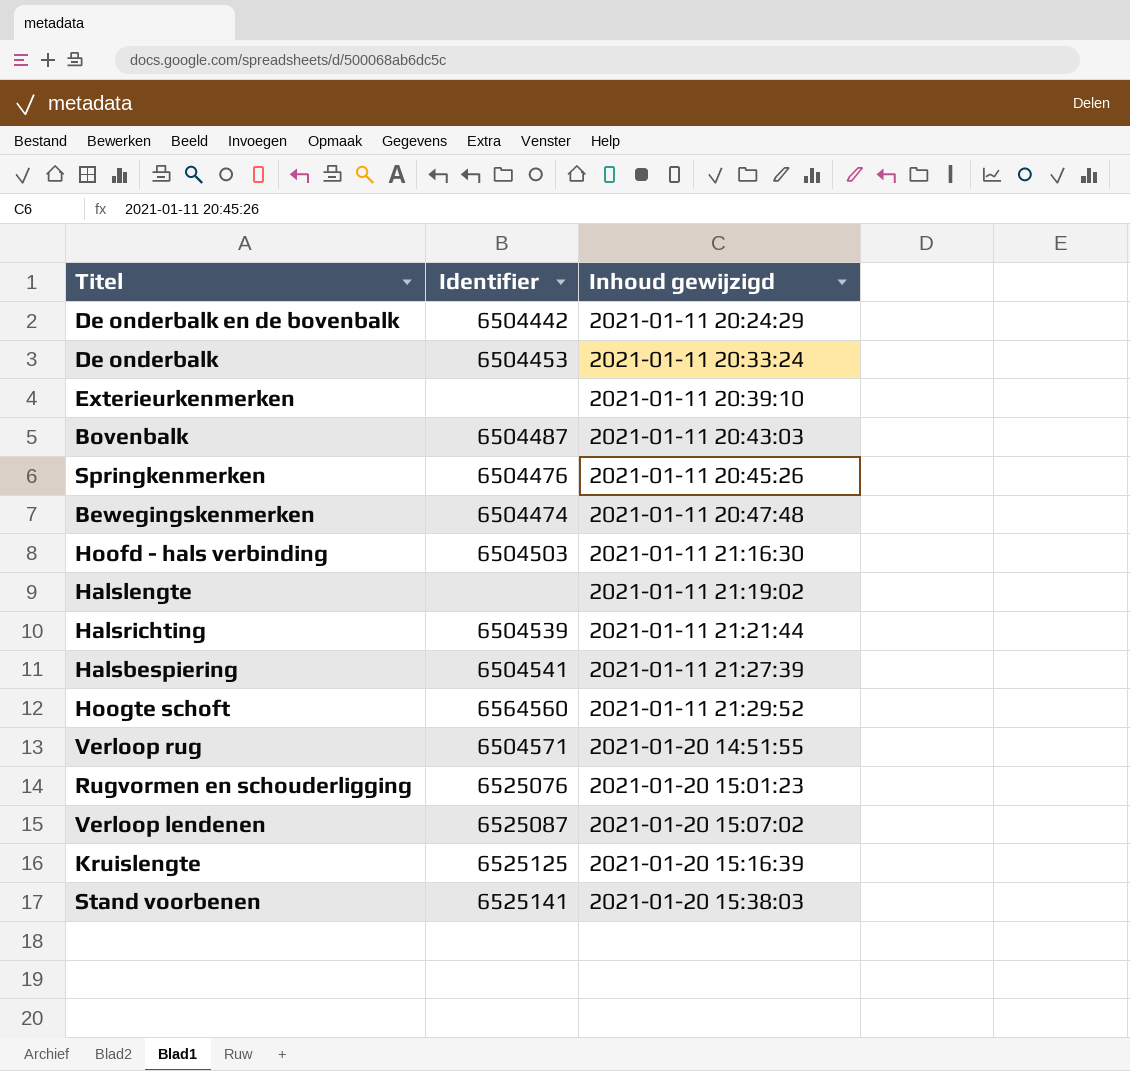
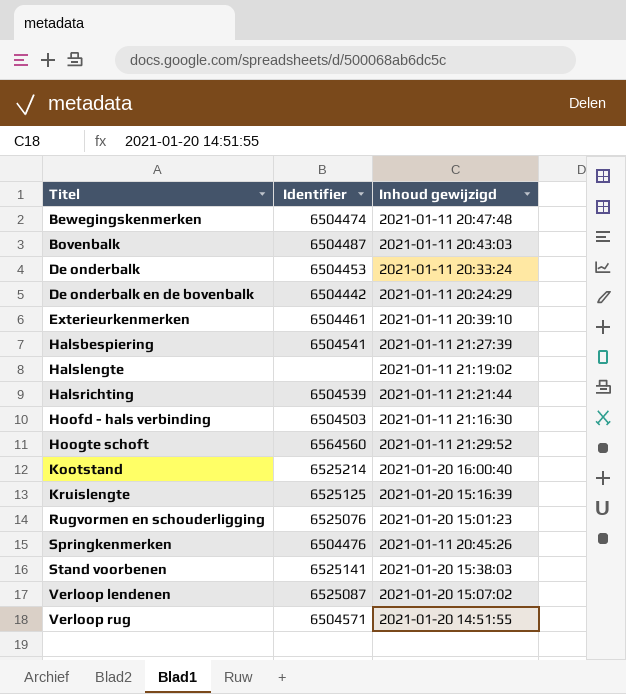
row order: Inhoud gewijzigd ascending -> Titel ascending
Exterieurkenmerken | Identifier: none -> 6504461
row Kootstand: none -> 6525214 | 2021-01-20 16:00:40

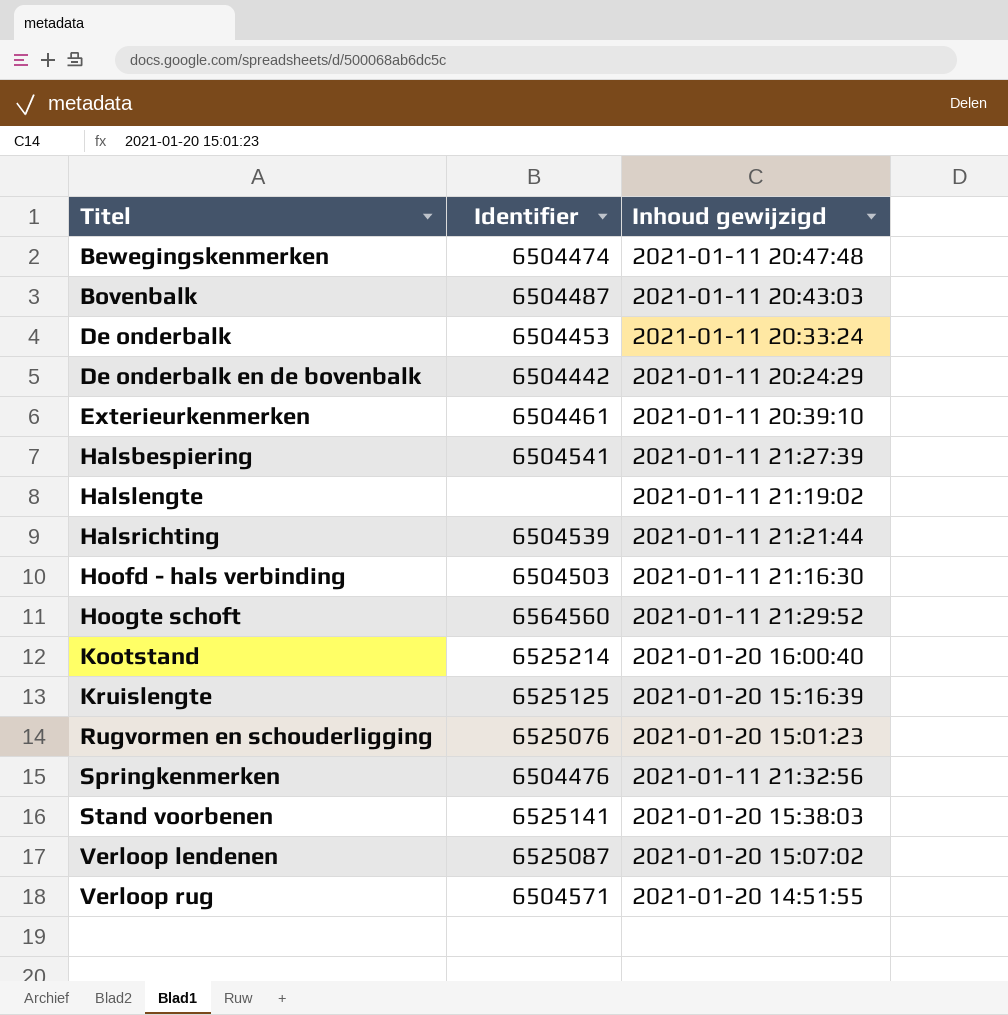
Springkenmerken | Inhoud gewijzigd: 2021-01-11 20:45:26 -> 2021-01-11 21:32:56

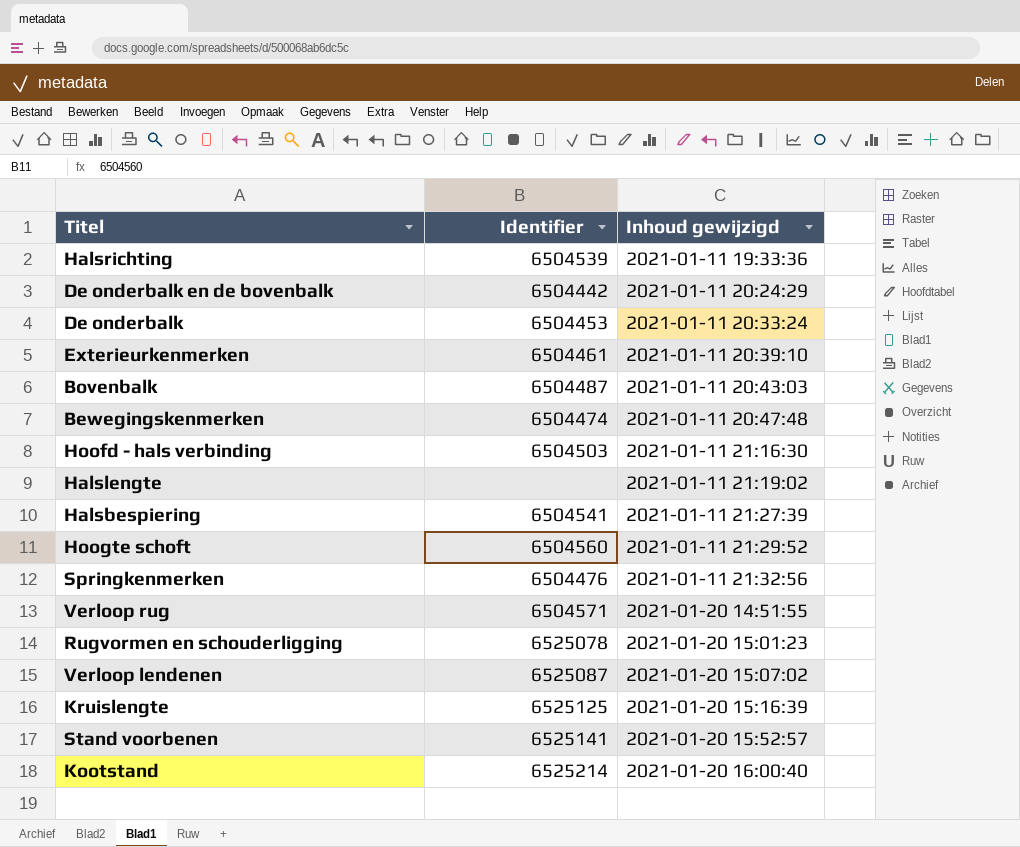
row order: Titel ascending -> Inhoud gewijzigd ascending
Halsrichting | Inhoud gewijzigd: 2021-01-11 21:21:44 -> 2021-01-11 19:33:36
Hoogte schoft | Identifier: 6564560 -> 6504560
Rugvormen en schouderligging | Identifier: 6525076 -> 6525078
Stand voorbenen | Inhoud gewijzigd: 2021-01-20 15:38:03 -> 2021-01-20 15:52:57

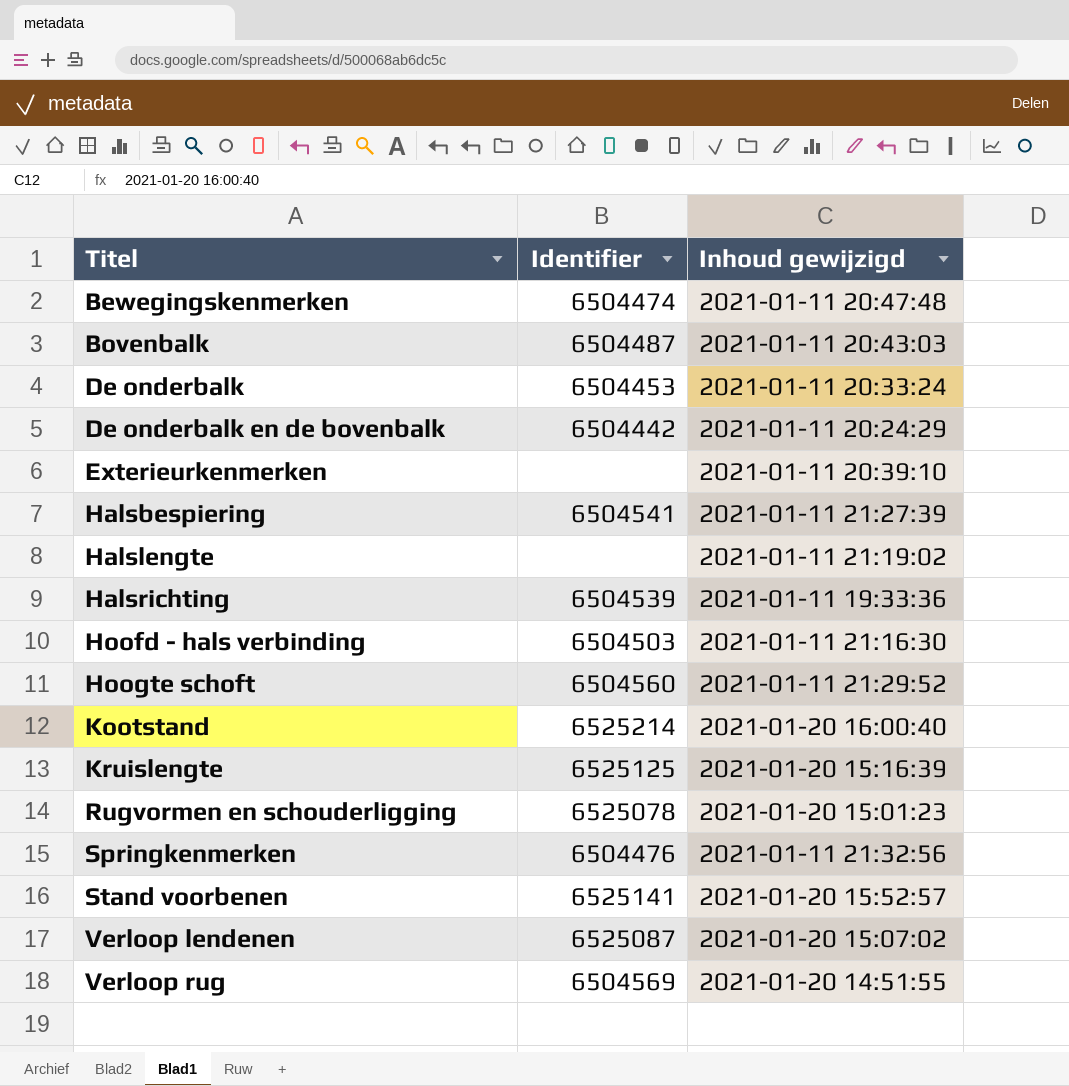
row order: Inhoud gewijzigd ascending -> Titel ascending
Exterieurkenmerken | Identifier: 6504461 -> none
Verloop rug | Identifier: 6504571 -> 6504569

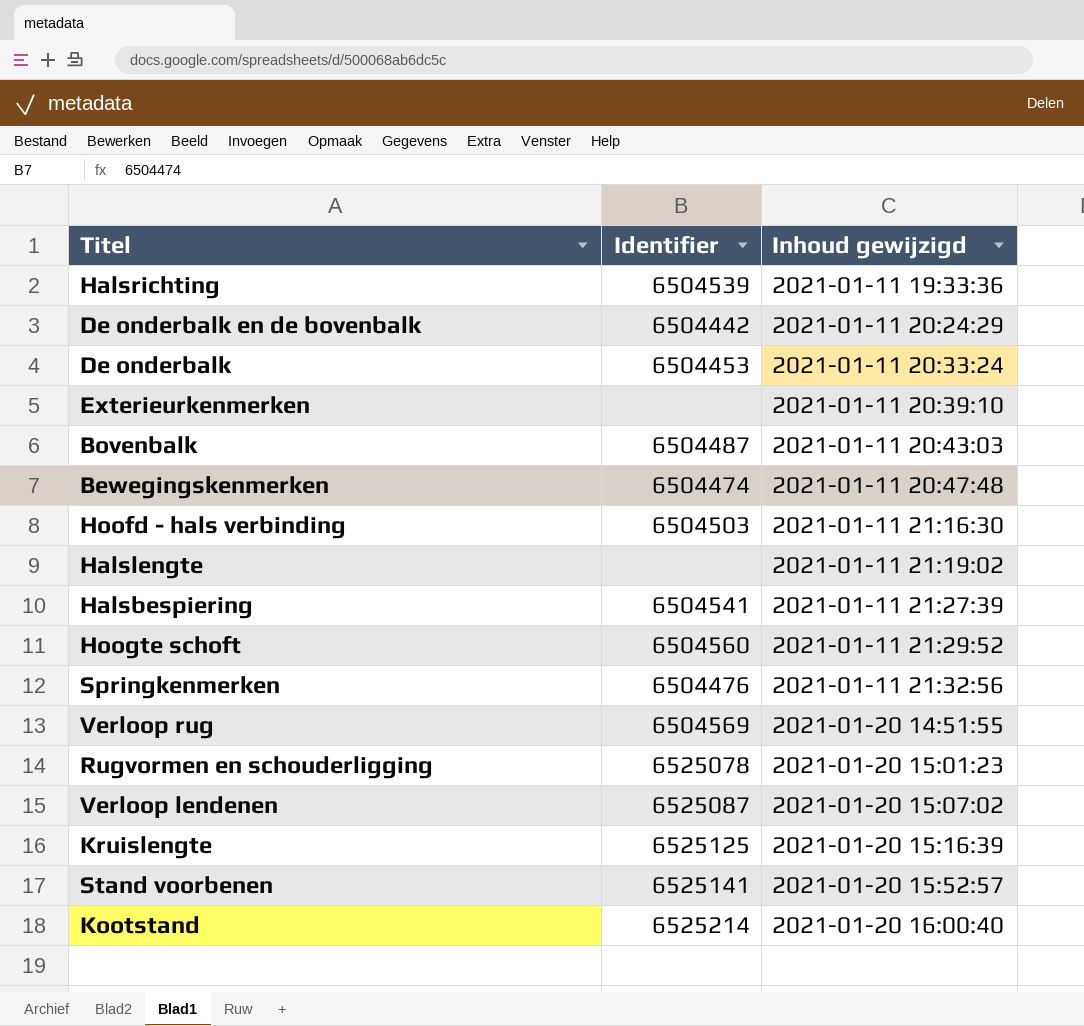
row order: Titel ascending -> Inhoud gewijzigd ascending

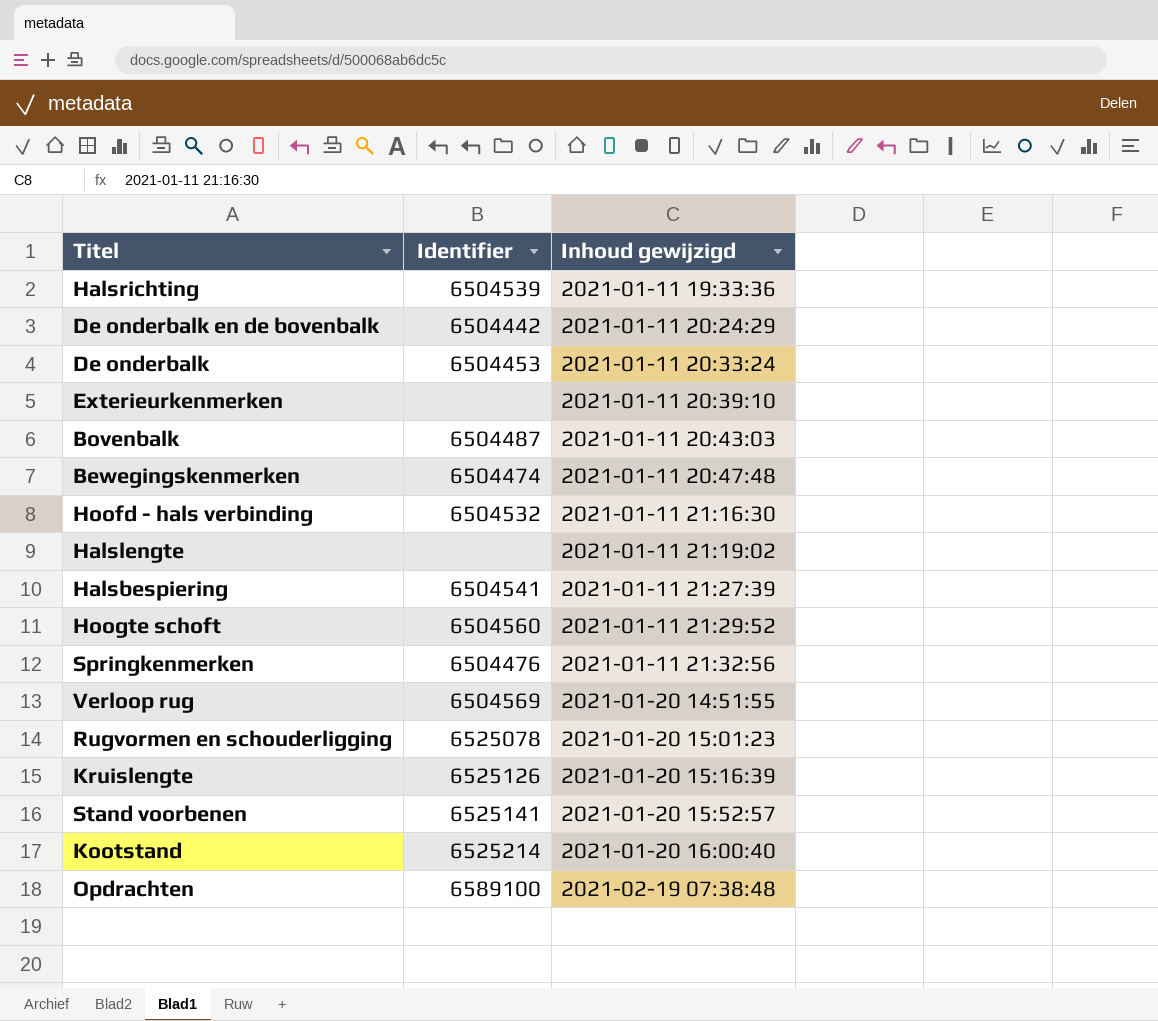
row Verloop lendenen: 6525087 | 2021-01-20 15:07:02 -> none
Hoofd - hals verbinding | Identifier: 6504503 -> 6504532
Kruislengte | Identifier: 6525125 -> 6525126
row Opdrachten: none -> 6589100 | 2021-02-19 07:38:48

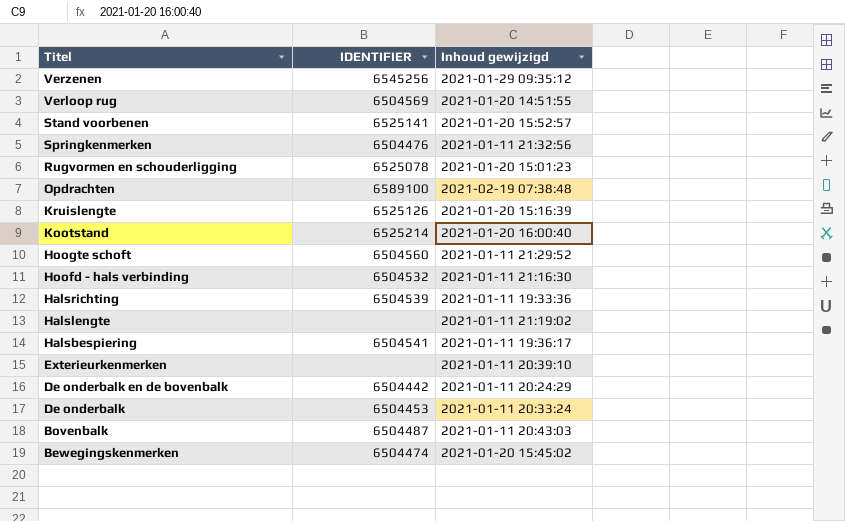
row order: Inhoud gewijzigd ascending -> Titel descending
column name: Identifier -> IDENTIFIER
row Verzenen: none -> 6545256 | 2021-01-29 09:35:12
Halsbespiering | Inhoud gewijzigd: 2021-01-11 21:27:39 -> 2021-01-11 19:36:17
Bewegingskenmerken | Inhoud gewijzigd: 2021-01-11 20:47:48 -> 2021-01-20 15:45:02

